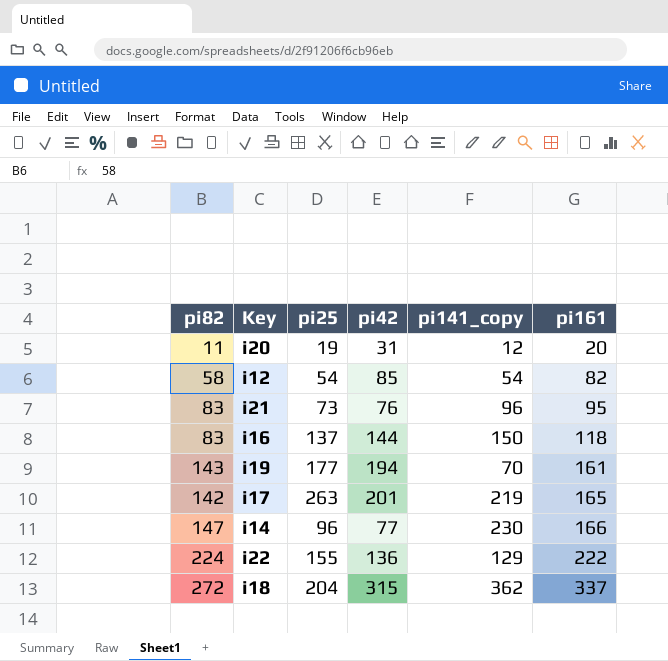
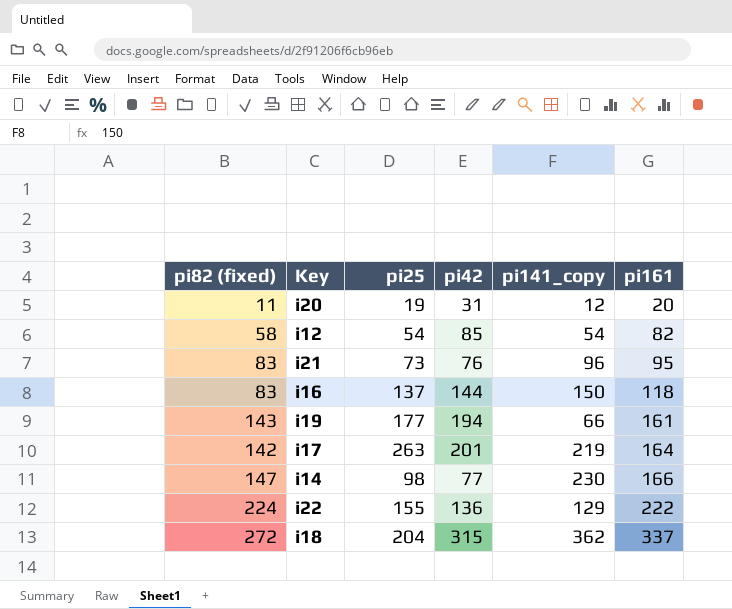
column name: pi82 -> pi82 (fixed)
i19 | pi141_copy: 70 -> 66
i17 | pi161: 165 -> 164
i14 | pi25: 96 -> 98

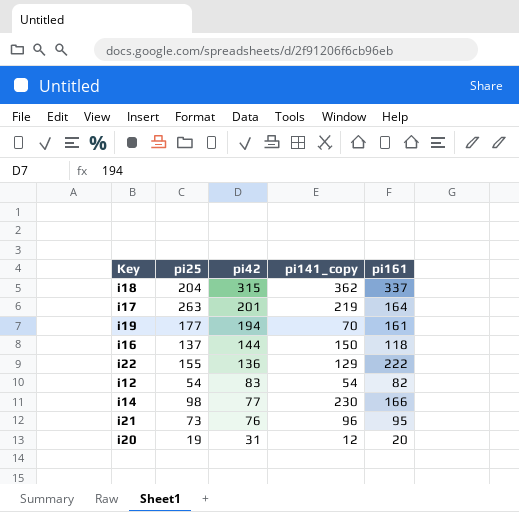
row order: pi161 ascending -> pi42 descending
column pi82 (fixed) | position: 1 -> none
i19 | pi141_copy: 66 -> 70
i12 | pi42: 85 -> 83

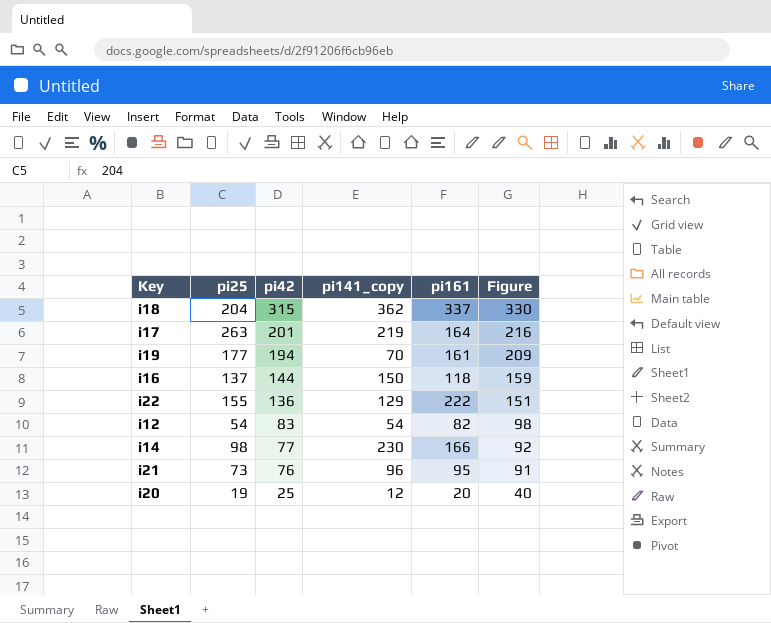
column Figure | formula: none -> [pi42] + 15
i20 | pi42: 31 -> 25

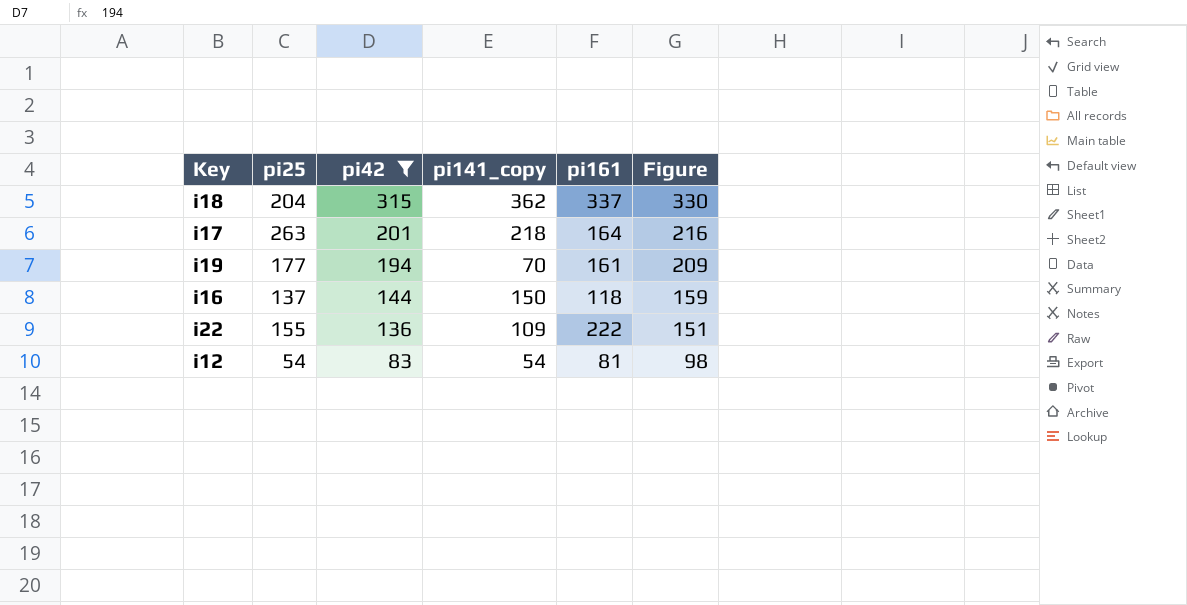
filter: none -> pi42 >= 83
i17 | pi141_copy: 219 -> 218
i22 | pi141_copy: 129 -> 109
i12 | pi161: 82 -> 81

